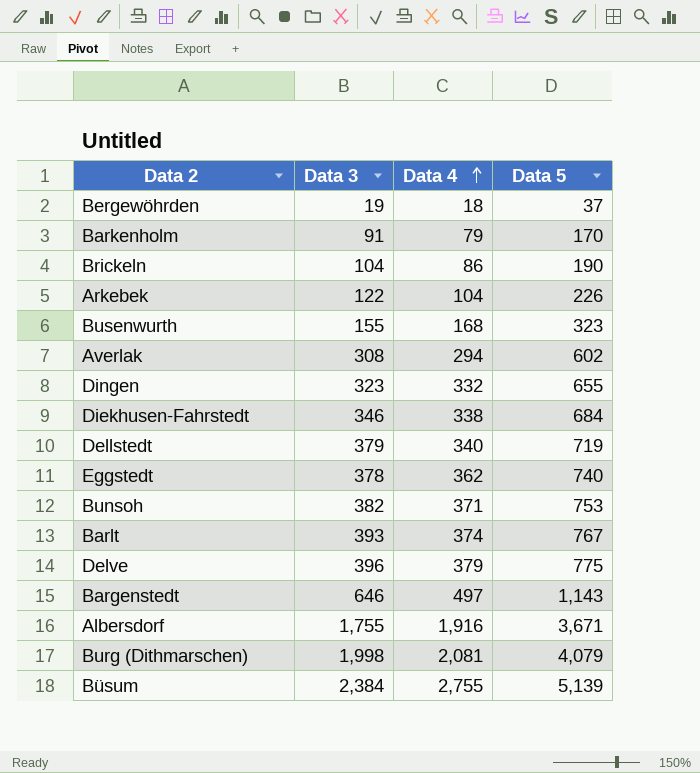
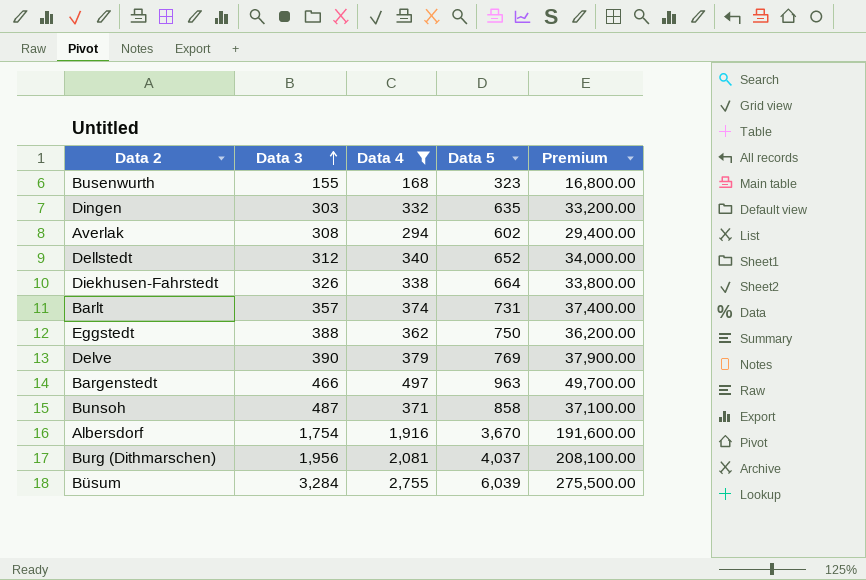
filter: none -> Data 4 >= 168
row order: Data 4 ascending -> Data 3 ascending
column Premium | formula: none -> [Data 4] * 100
Dingen | Data 3: 323 -> 303
Dingen | Data 5: 655 -> 635
Dellstedt | Data 3: 379 -> 312
Dellstedt | Data 5: 719 -> 652
Diekhusen-Fahrstedt | Data 3: 346 -> 326
Diekhusen-Fahrstedt | Data 5: 684 -> 664
Barlt | Data 3: 393 -> 357
Barlt | Data 5: 767 -> 731
Eggstedt | Data 3: 378 -> 388
Eggstedt | Data 5: 740 -> 750
Delve | Data 3: 396 -> 390
Delve | Data 5: 775 -> 769
Bargenstedt | Data 3: 646 -> 466
Bargenstedt | Data 5: 1,143 -> 963
Bunsoh | Data 3: 382 -> 487
Bunsoh | Data 5: 753 -> 858
Albersdorf | Data 3: 1,755 -> 1,754
Albersdorf | Data 5: 3,671 -> 3,670
Burg (Dithmarschen) | Data 3: 1,998 -> 1,956
Burg (Dithmarschen) | Data 5: 4,079 -> 4,037
Büsum | Data 3: 2,384 -> 3,284
Büsum | Data 5: 5,139 -> 6,039

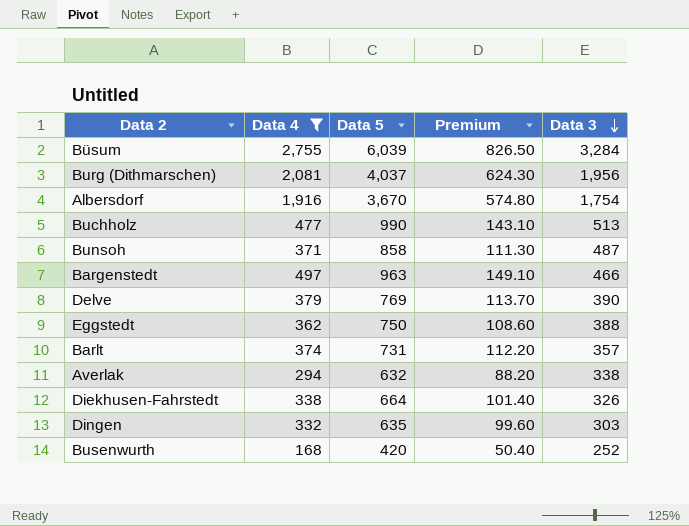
row order: Data 3 ascending -> Data 3 descending
column Premium | formula: [Data 4] * 100 -> [Data 4] * 0.3
column Data 3 | position: 2 -> 5
row Dellstedt: 312 | 340 | 652 | 34,000.00 -> none
row Buchholz: none -> 477 | 990 | 143.10 | 513
Averlak | Data 5: 602 -> 632
Averlak | Data 3: 308 -> 338
Busenwurth | Data 5: 323 -> 420
Busenwurth | Data 3: 155 -> 252

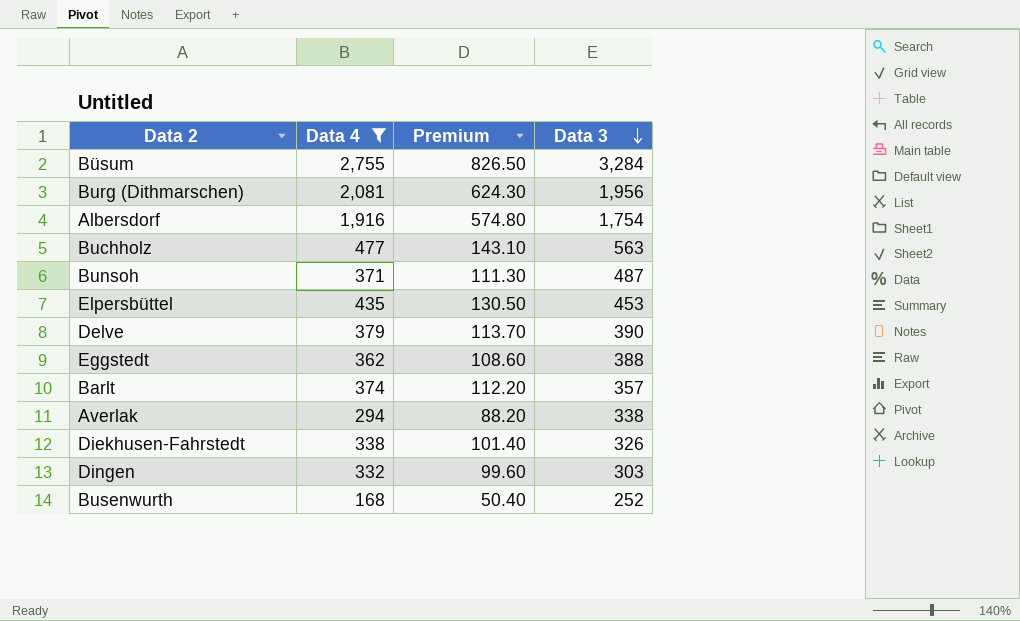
column Data 5 | formula: [Data 4] + [Data 3] -> none
row Bargenstedt: 497 | 963 | 149.10 | 466 -> none
Buchholz | Data 3: 513 -> 563
row Elpersbüttel: none -> 435 | 130.50 | 453

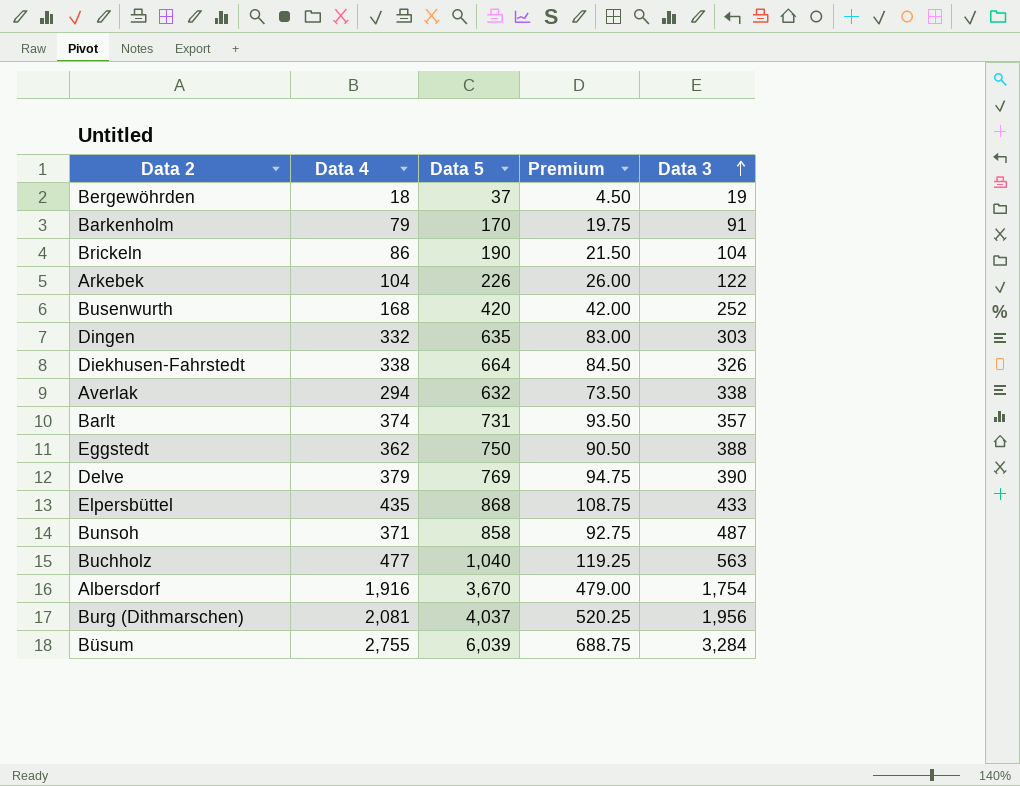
filter: Data 4 >= 168 -> none
row order: Data 3 descending -> Data 3 ascending
column Data 5 | formula: none -> [Data 4] + [Data 3]
column Premium | formula: [Data 4] * 0.3 -> [Data 4] * 0.25
Elpersbüttel | Data 3: 453 -> 433

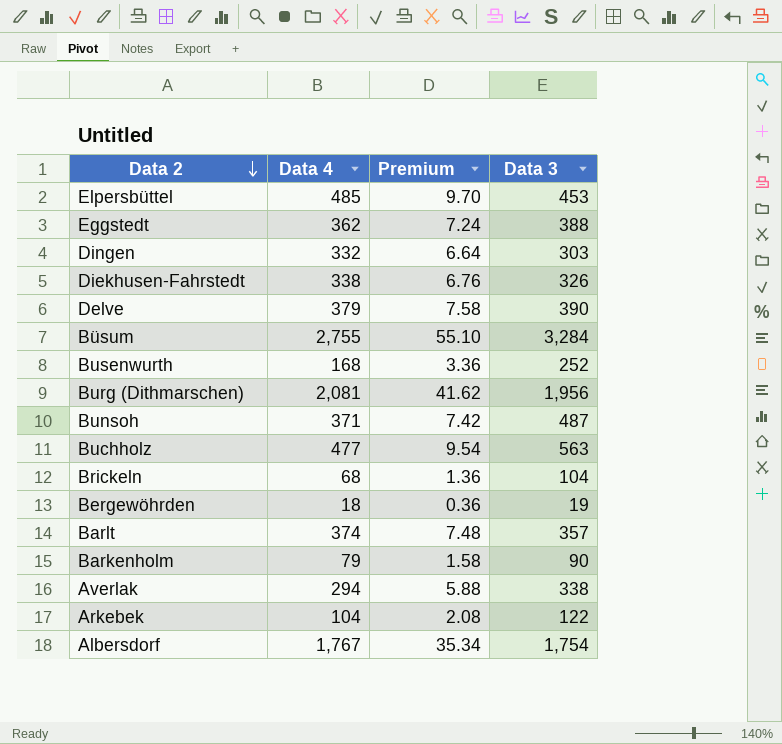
row order: Data 3 ascending -> Data 2 descending
column Data 5 | formula: [Data 4] + [Data 3] -> none
column Premium | formula: [Data 4] * 0.25 -> [Data 4] * 0.02
Elpersbüttel | Data 4: 435 -> 485
Elpersbüttel | Data 3: 433 -> 453
Brickeln | Data 4: 86 -> 68
Barkenholm | Data 3: 91 -> 90
Albersdorf | Data 4: 1,916 -> 1,767

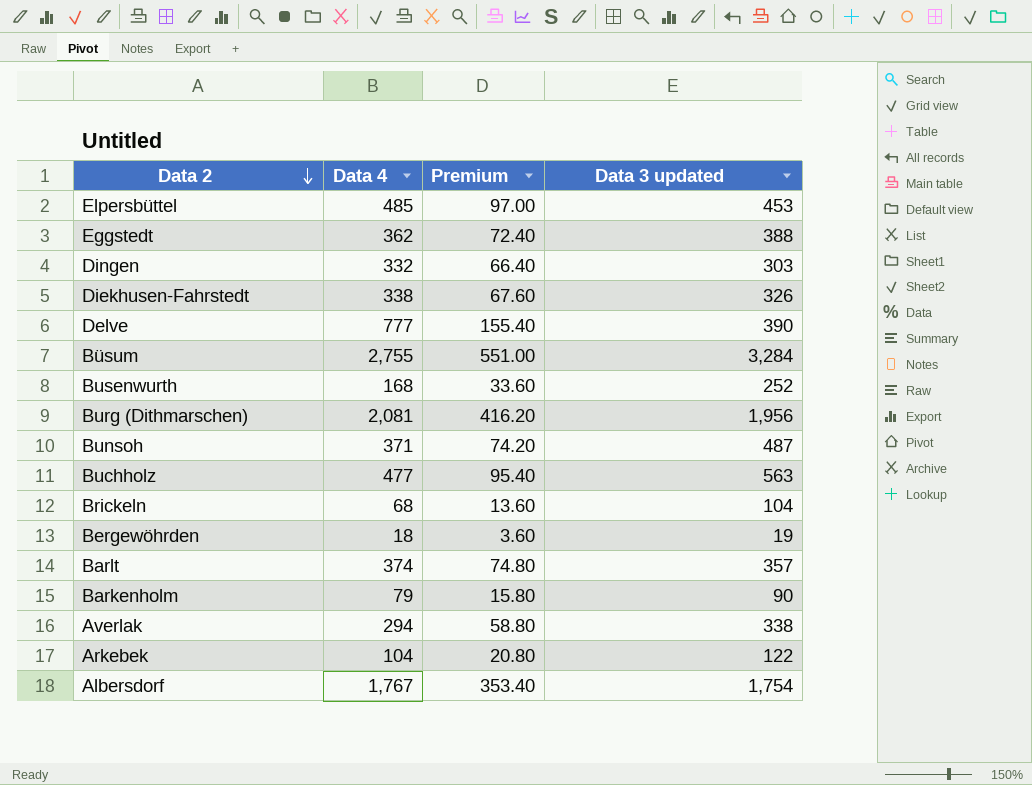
column Premium | formula: [Data 4] * 0.02 -> [Data 4] * 0.2
column name: Data 3 -> Data 3 updated
Delve | Data 4: 379 -> 777

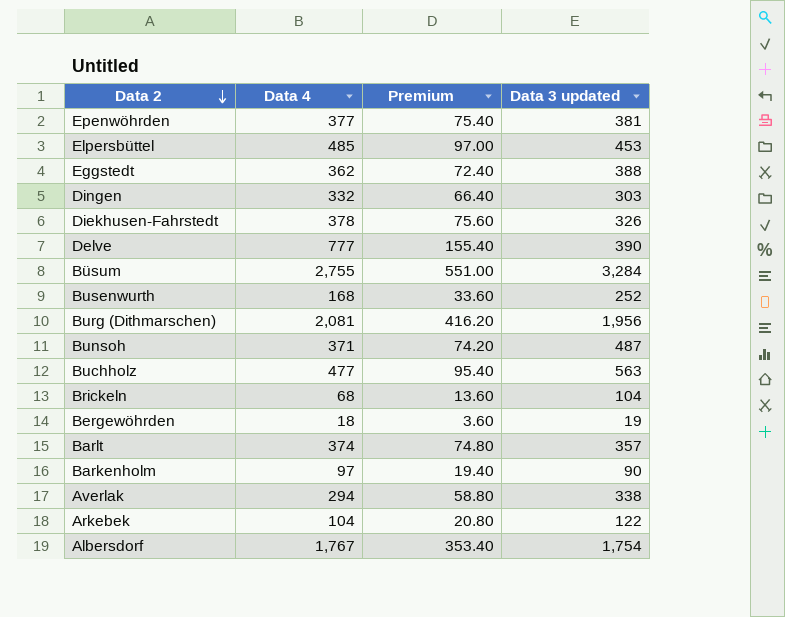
row Epenwöhrden: none -> 377 | 75.40 | 381
Diekhusen-Fahrstedt | Data 4: 338 -> 378
Diekhusen-Fahrstedt | Premium: 67.60 -> 75.60
Barkenholm | Data 4: 79 -> 97
Barkenholm | Premium: 15.80 -> 19.40

